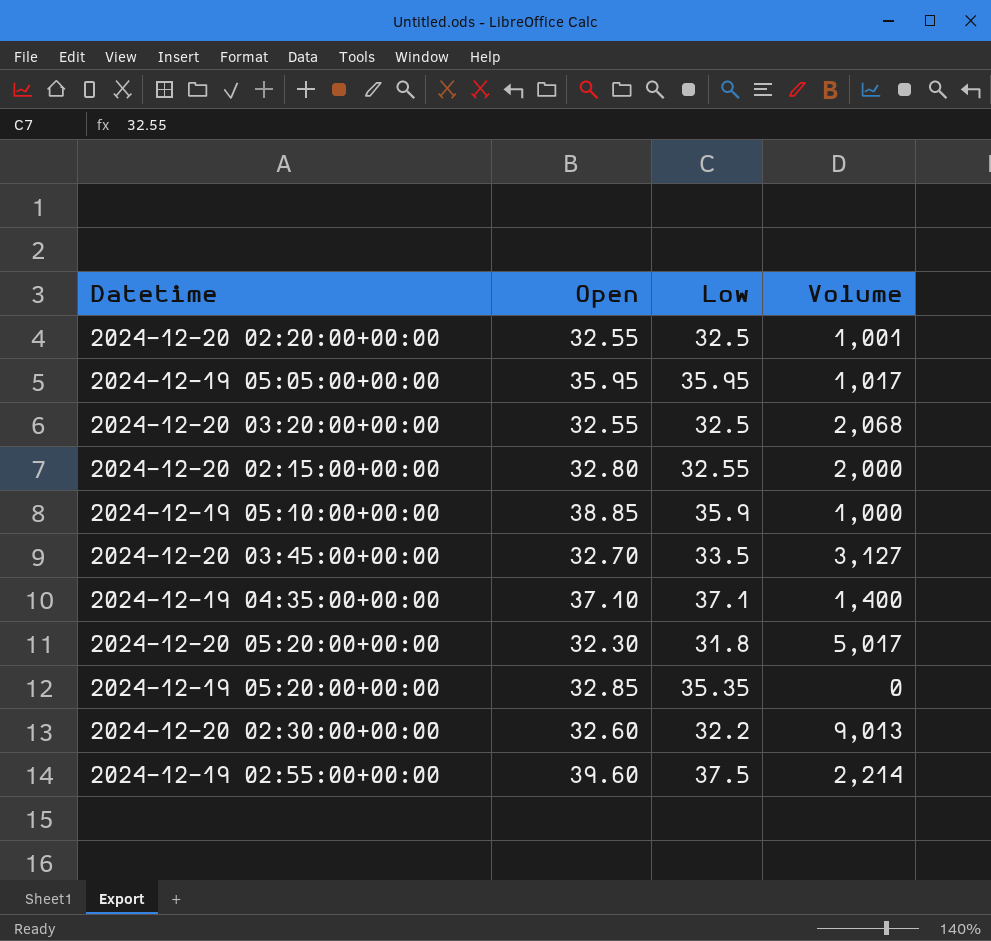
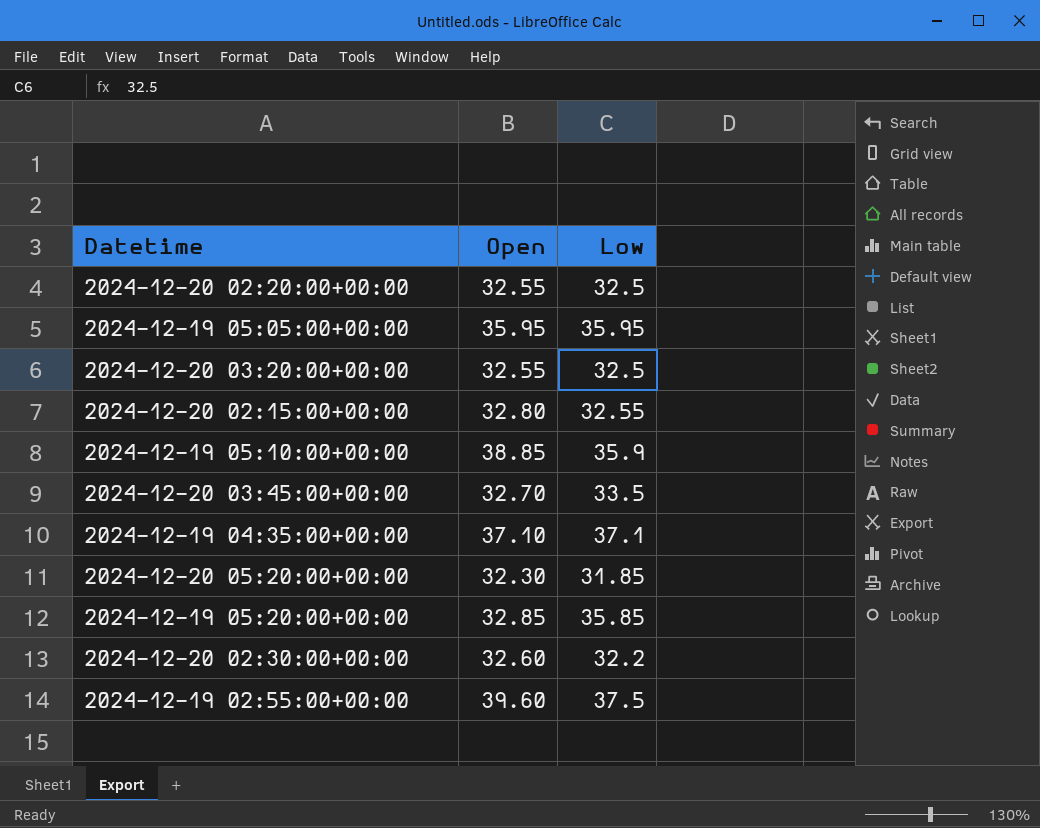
column Volume | position: 4 -> none
2024-12-20 05:20:00+00:00 | Low: 31.8 -> 31.85
2024-12-19 05:20:00+00:00 | Low: 35.35 -> 35.85

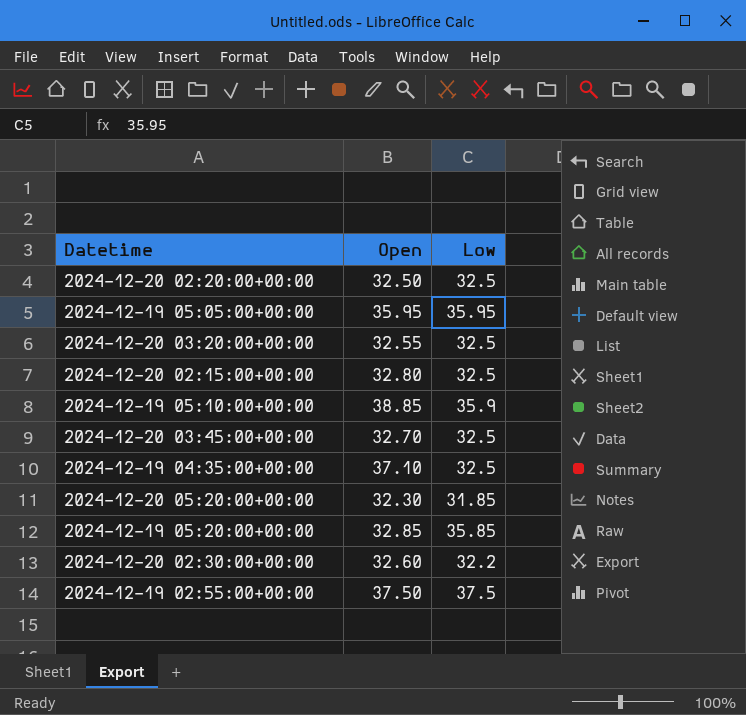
2024-12-20 02:20:00+00:00 | Open: 32.55 -> 32.50
2024-12-20 02:15:00+00:00 | Low: 32.55 -> 32.5
2024-12-20 03:45:00+00:00 | Low: 33.5 -> 32.5
2024-12-19 04:35:00+00:00 | Low: 37.1 -> 32.5
2024-12-19 02:55:00+00:00 | Open: 39.60 -> 37.50

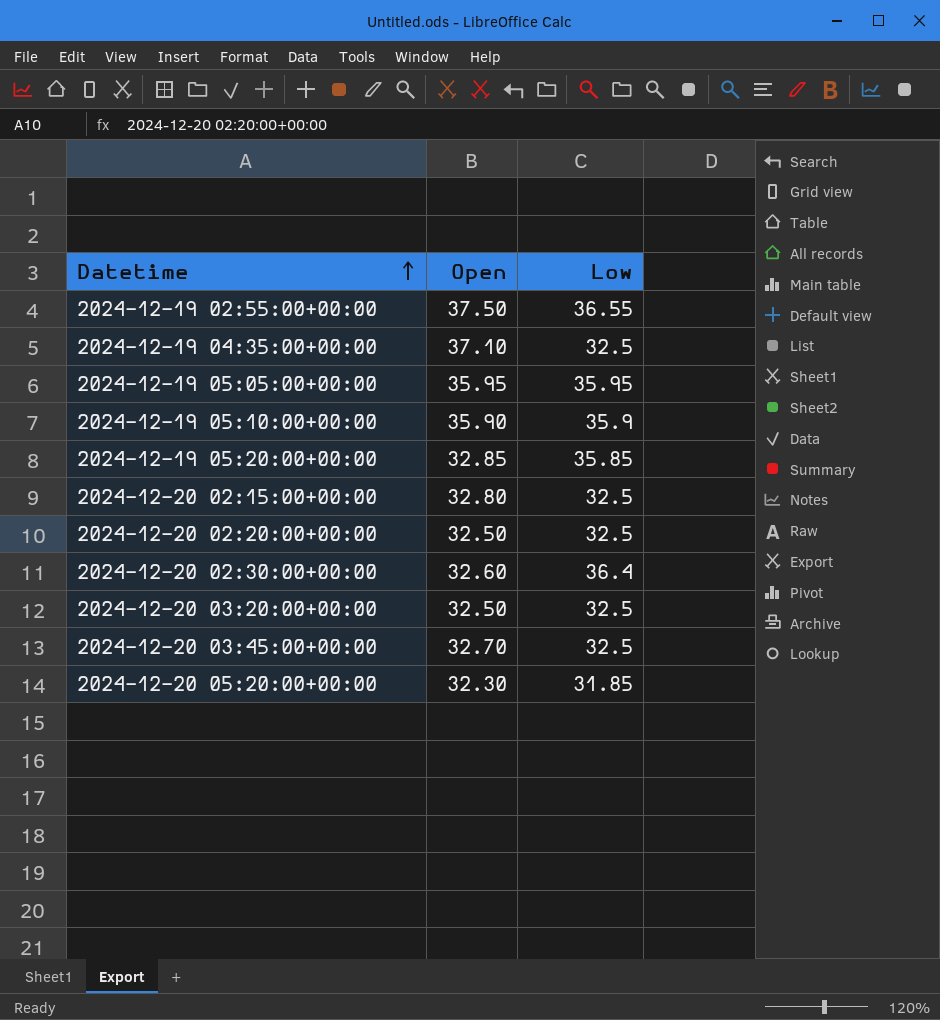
row order: none -> Datetime ascending
2024-12-19 02:55:00+00:00 | Low: 37.5 -> 36.55
2024-12-19 05:10:00+00:00 | Open: 38.85 -> 35.90
2024-12-20 02:30:00+00:00 | Low: 32.2 -> 36.4
2024-12-20 03:20:00+00:00 | Open: 32.55 -> 32.50

